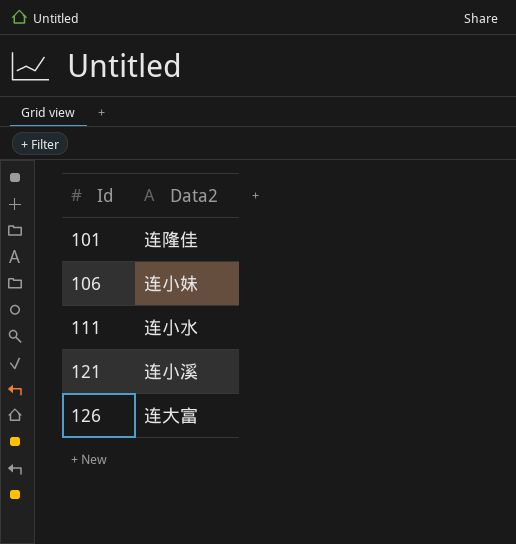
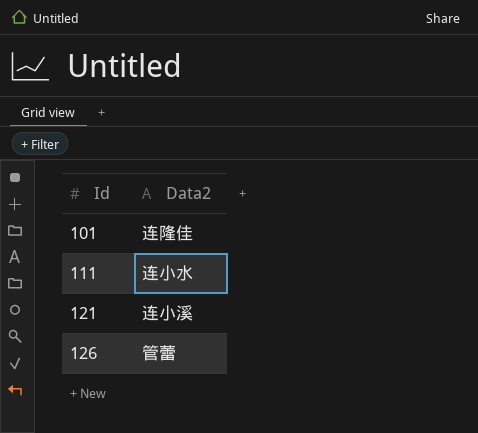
row 106: 连小妹 -> none
126 | Data2: 连大富 -> 管蕾

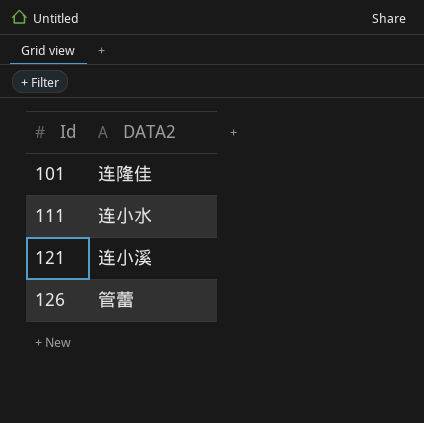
column name: Data2 -> DATA2

